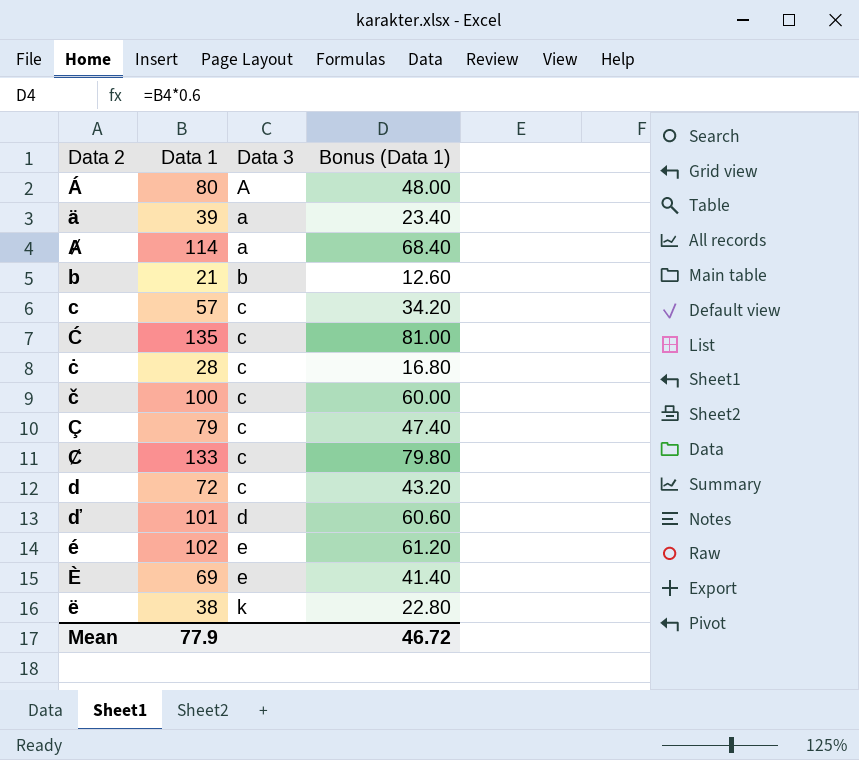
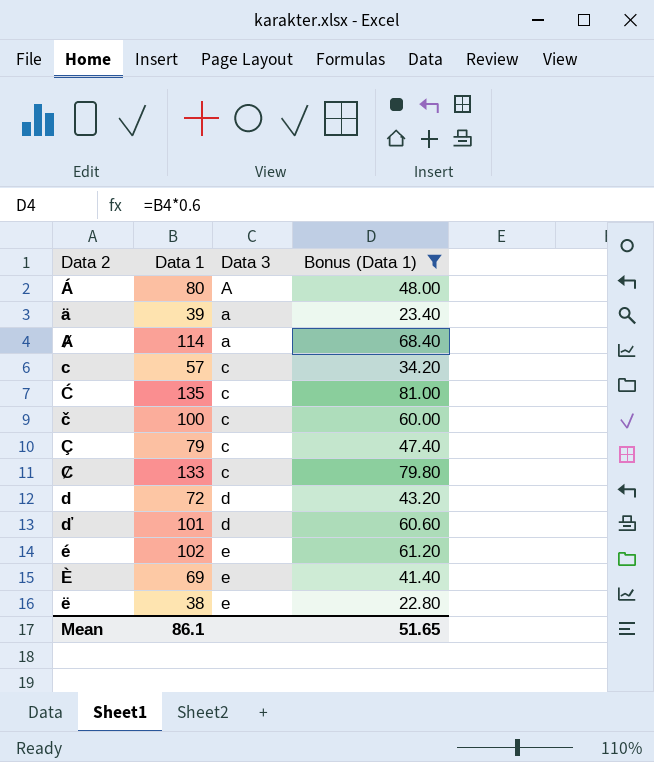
filter: none -> Bonus (Data 1) >= 22.80
d | Data 3: c -> d
ë | Data 3: k -> e
Mean | Data 1: 77.9 -> 86.1
Mean | Bonus (Data 1): 46.72 -> 51.65

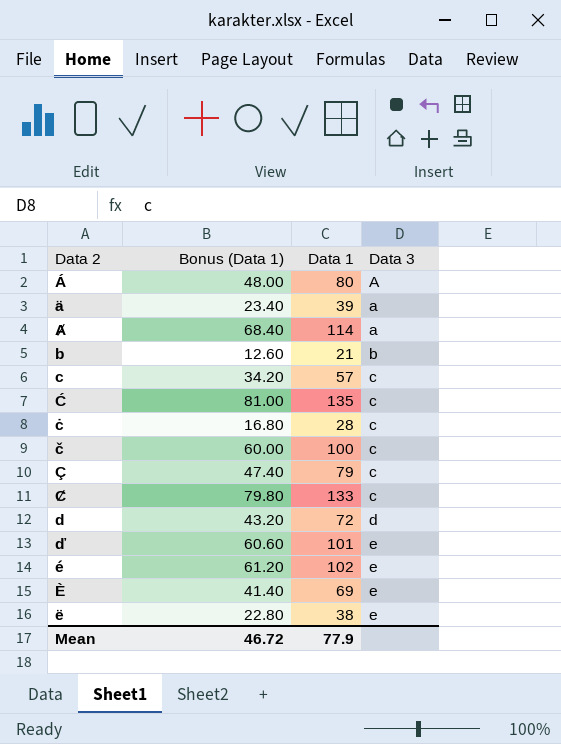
filter: Bonus (Data 1) >= 22.80 -> none
column Bonus (Data 1) | position: 4 -> 2
ď | Data 3: d -> e
Mean | Bonus (Data 1): 51.65 -> 46.72
Mean | Data 1: 86.1 -> 77.9

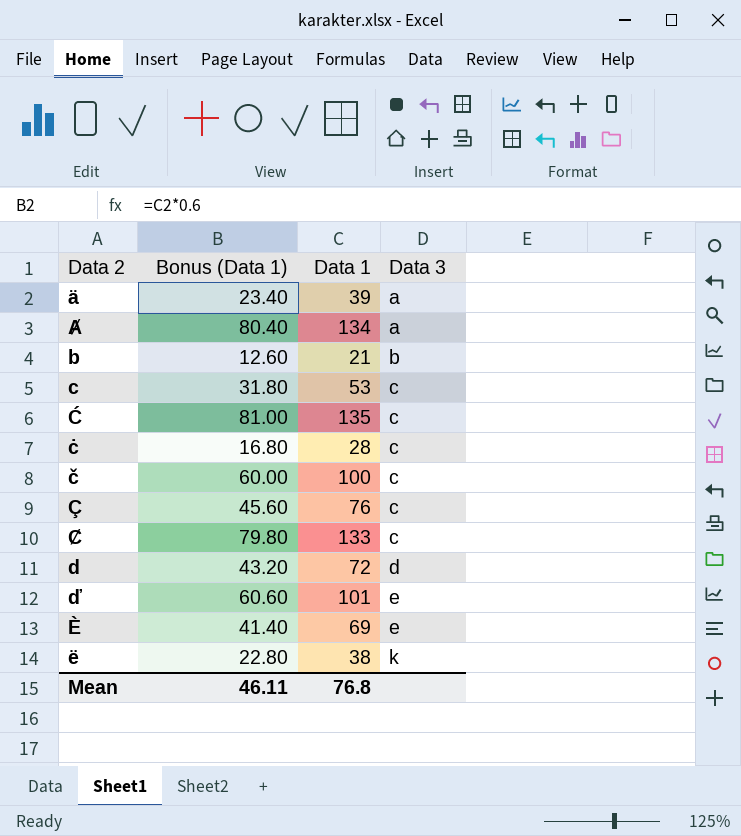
row Á: 48.00 | 80 | A -> none
row é: 61.20 | 102 | e -> none
Ⱥ | Bonus (Data 1): 68.40 -> 80.40
Ⱥ | Data 1: 114 -> 134
c | Bonus (Data 1): 34.20 -> 31.80
c | Data 1: 57 -> 53
Ç | Bonus (Data 1): 47.40 -> 45.60
Ç | Data 1: 79 -> 76
ë | Data 3: e -> k
Mean | Bonus (Data 1): 46.72 -> 46.11
Mean | Data 1: 77.9 -> 76.8

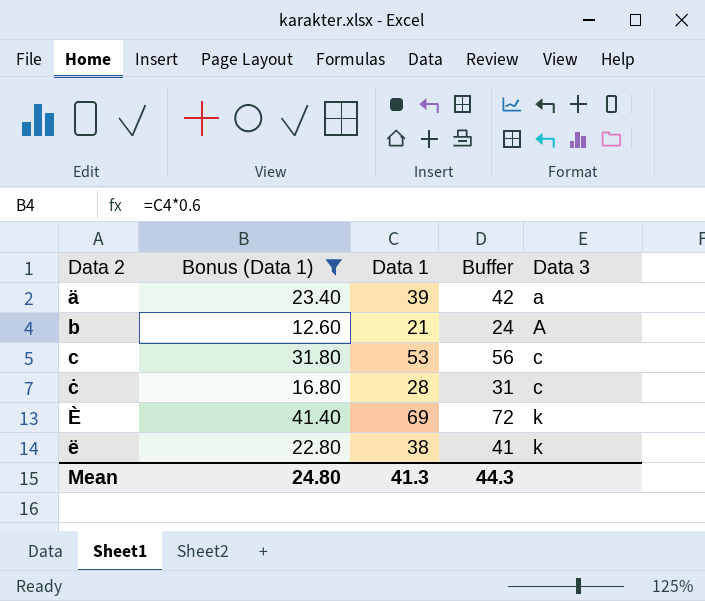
filter: none -> Bonus (Data 1) <= 41.40
column Buffer | formula: none -> [Data 1] + 3
b | Data 3: b -> A
È | Data 3: e -> k
Mean | Bonus (Data 1): 46.11 -> 24.80
Mean | Data 1: 76.8 -> 41.3

